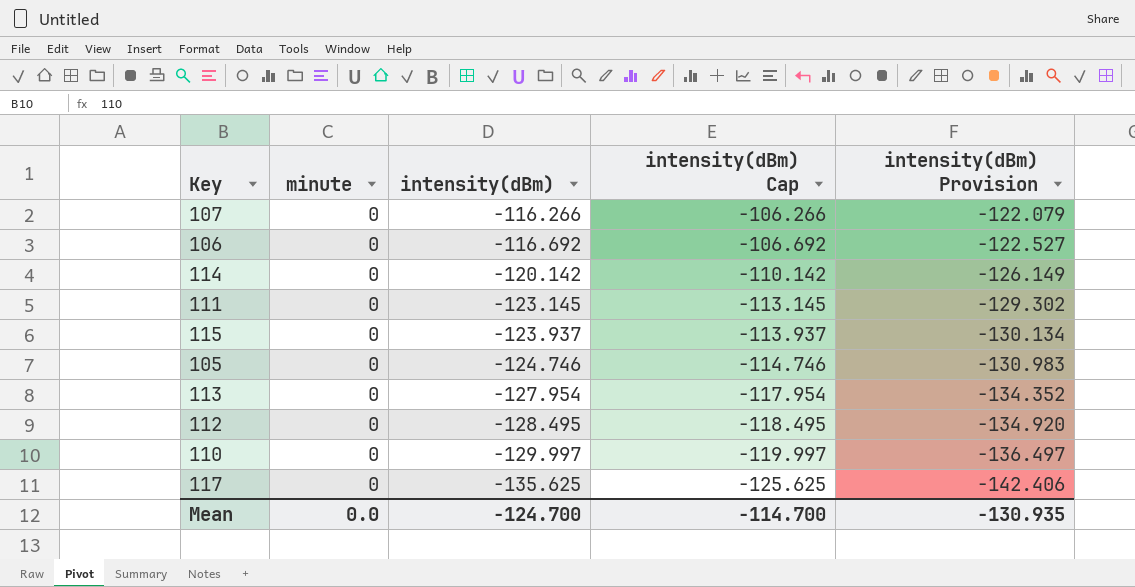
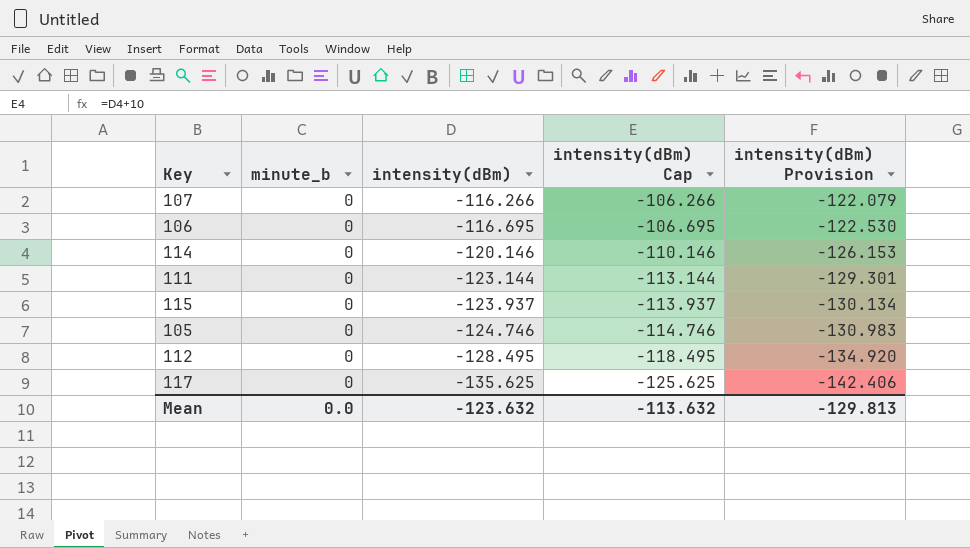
column name: minute -> minute_b
row 113: 0 | -127.954 | -117.954 | -134.352 -> none
row 110: 0 | -129.997 | -119.997 | -136.497 -> none
106 | intensity(dBm): -116.692 -> -116.695
106 | intensity(dBm) Cap: -106.692 -> -106.695
106 | intensity(dBm) Provision: -122.527 -> -122.530
114 | intensity(dBm): -120.142 -> -120.146
114 | intensity(dBm) Cap: -110.142 -> -110.146
114 | intensity(dBm) Provision: -126.149 -> -126.153
111 | intensity(dBm): -123.145 -> -123.144
111 | intensity(dBm) Cap: -113.145 -> -113.144
111 | intensity(dBm) Provision: -129.302 -> -129.301
Mean | intensity(dBm): -124.700 -> -123.632
Mean | intensity(dBm) Cap: -114.700 -> -113.632
Mean | intensity(dBm) Provision: -130.935 -> -129.813

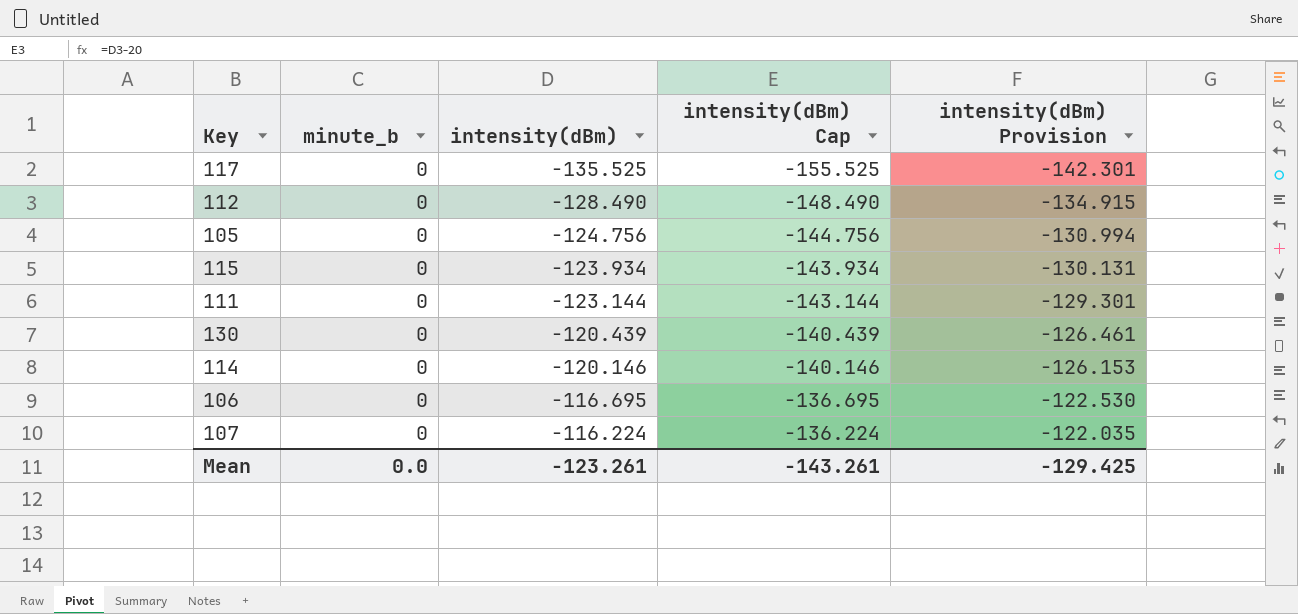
row order: intensity(dBm) descending -> intensity(dBm) ascending
column intensity(dBm) Cap | formula: [intensity(dBm)] + 10 -> [intensity(dBm)] - 20
117 | intensity(dBm): -135.625 -> -135.525
117 | intensity(dBm) Provision: -142.406 -> -142.301
112 | intensity(dBm): -128.495 -> -128.490
112 | intensity(dBm) Provision: -134.920 -> -134.915
105 | intensity(dBm): -124.746 -> -124.756
105 | intensity(dBm) Provision: -130.983 -> -130.994
115 | intensity(dBm): -123.937 -> -123.934
115 | intensity(dBm) Provision: -130.134 -> -130.131
row 130: none -> 0 | -120.439 | -140.439 | -126.461
107 | intensity(dBm): -116.266 -> -116.224
107 | intensity(dBm) Provision: -122.079 -> -122.035
Mean | intensity(dBm): -123.632 -> -123.261
Mean | intensity(dBm) Cap: -113.632 -> -143.261
Mean | intensity(dBm) Provision: -129.813 -> -129.425

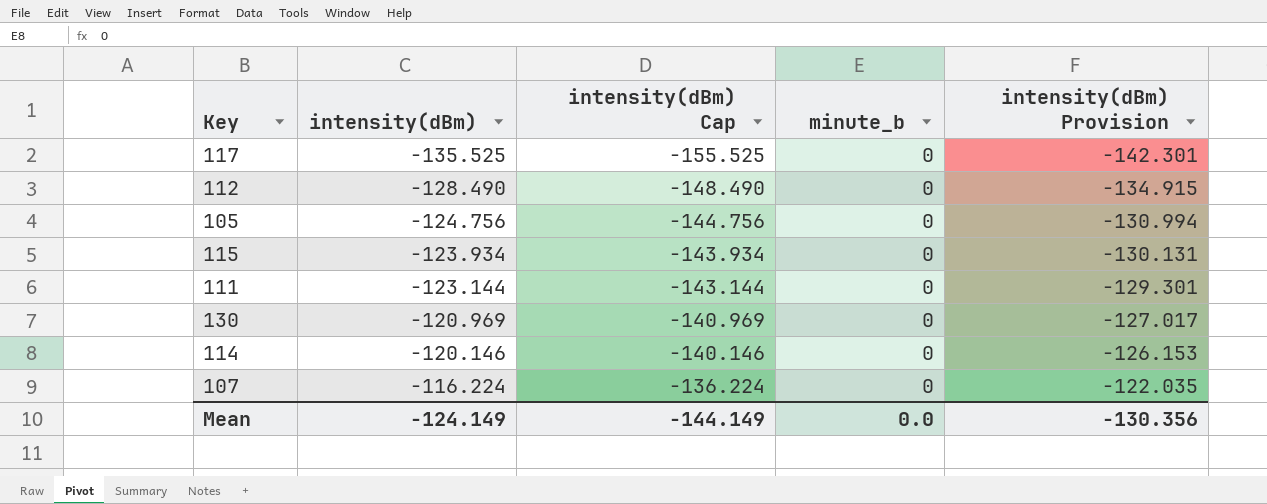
column minute_b | position: 2 -> 4
row 106: 0 | -116.695 | -136.695 | -122.530 -> none
130 | intensity(dBm): -120.439 -> -120.969
130 | intensity(dBm) Cap: -140.439 -> -140.969
130 | intensity(dBm) Provision: -126.461 -> -127.017
Mean | intensity(dBm): -123.261 -> -124.149
Mean | intensity(dBm) Cap: -143.261 -> -144.149
Mean | intensity(dBm) Provision: -129.425 -> -130.356

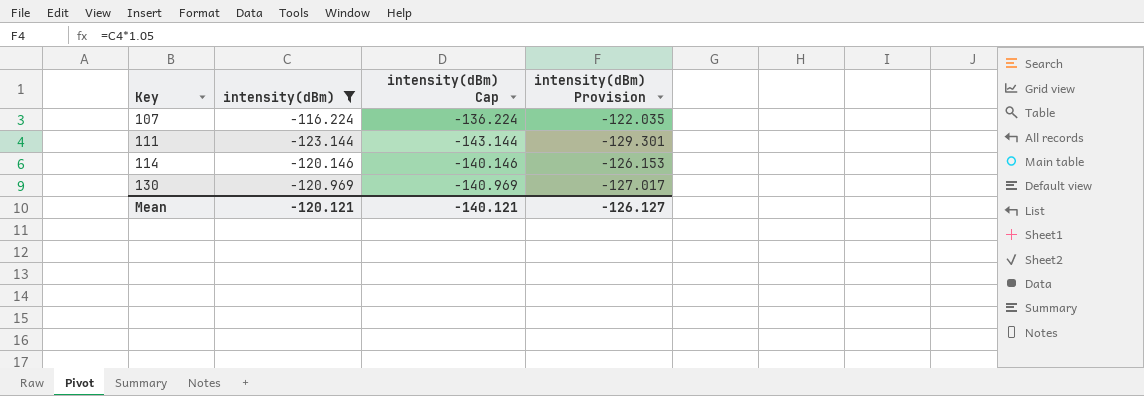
filter: none -> intensity(dBm) >= -123.144
row order: intensity(dBm) ascending -> Key ascending
column minute_b | position: 4 -> none
Mean | intensity(dBm): -124.149 -> -120.121
Mean | intensity(dBm) Cap: -144.149 -> -140.121
Mean | intensity(dBm) Provision: -130.356 -> -126.127

